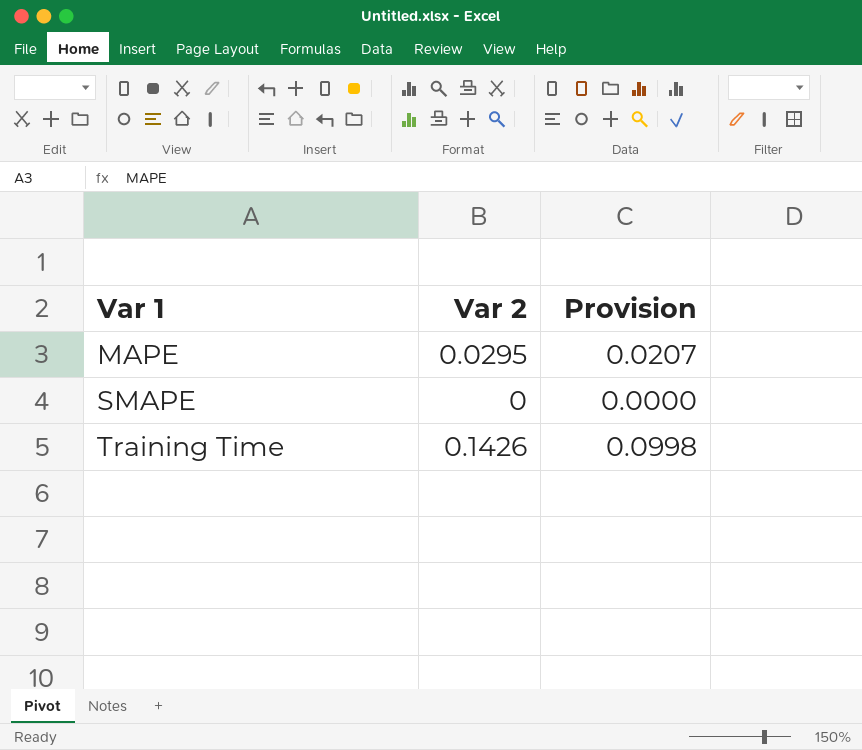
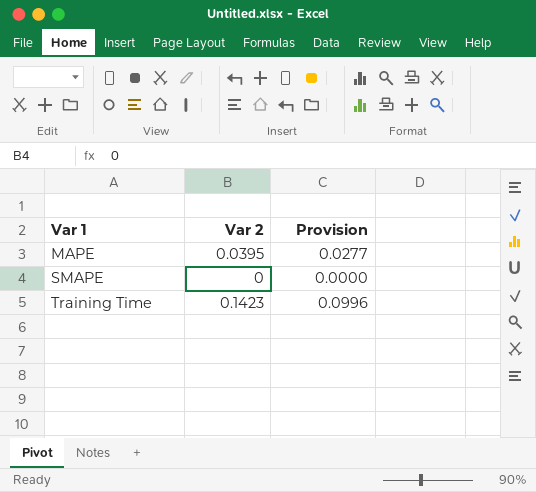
MAPE | Var 2: 0.0295 -> 0.0395
MAPE | Provision: 0.0207 -> 0.0277
Training Time | Var 2: 0.1426 -> 0.1423
Training Time | Provision: 0.0998 -> 0.0996

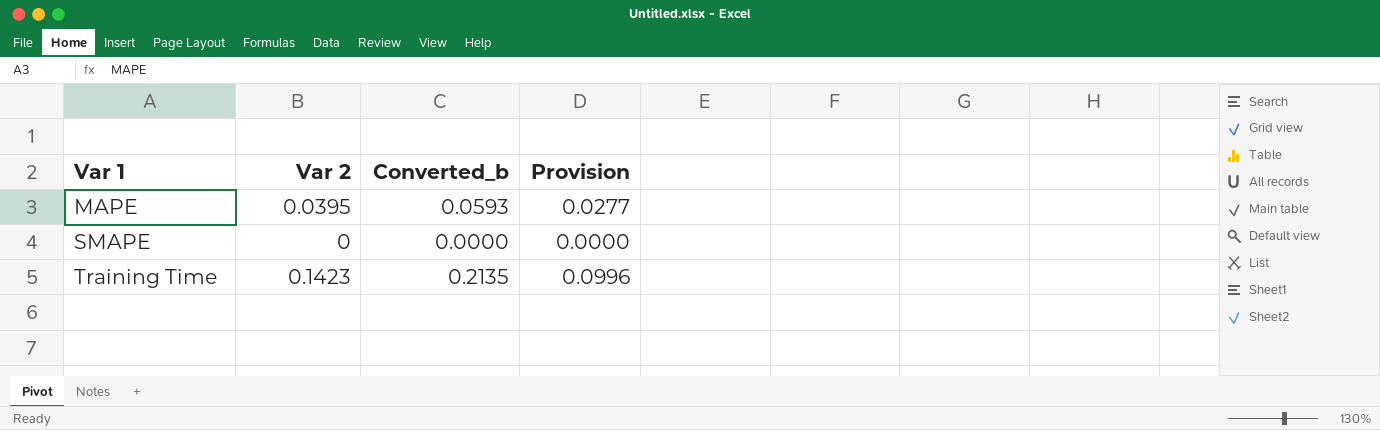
column Converted_b | formula: none -> [Var 2] * 1.5

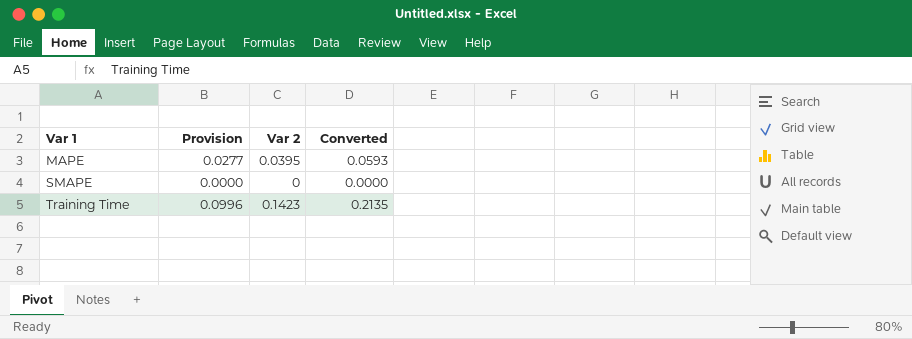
column Provision | position: 4 -> 2
column name: Converted_b -> Converted

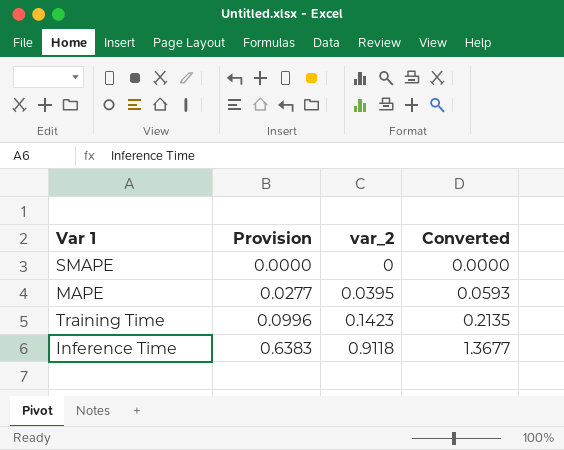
row order: Var 1 ascending -> Provision ascending
column name: Var 2 -> var_2
row Inference Time: none -> 0.6383 | 0.9118 | 1.3677

